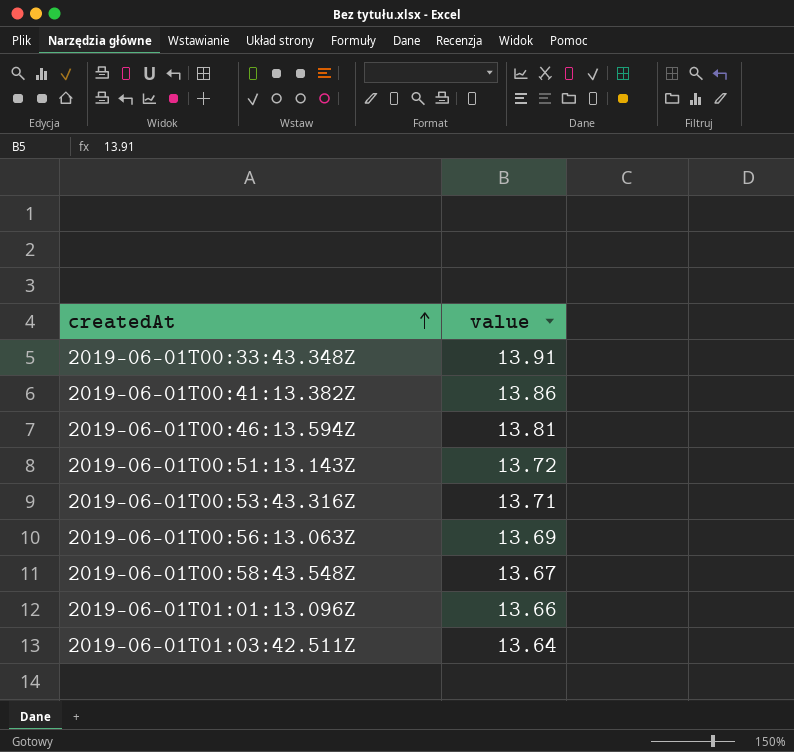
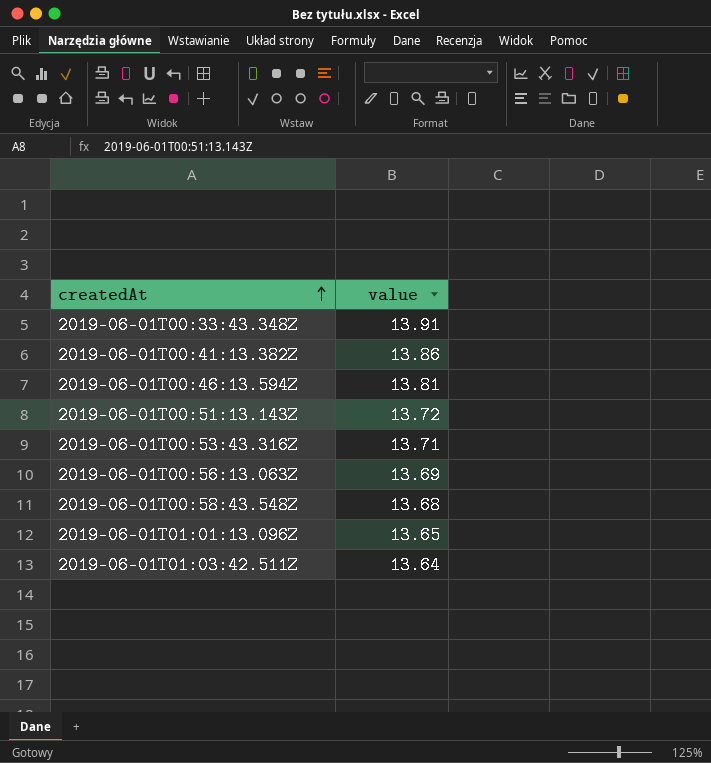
2019-06-01T00:58:43.548Z | value: 13.67 -> 13.68
2019-06-01T01:01:13.096Z | value: 13.66 -> 13.65

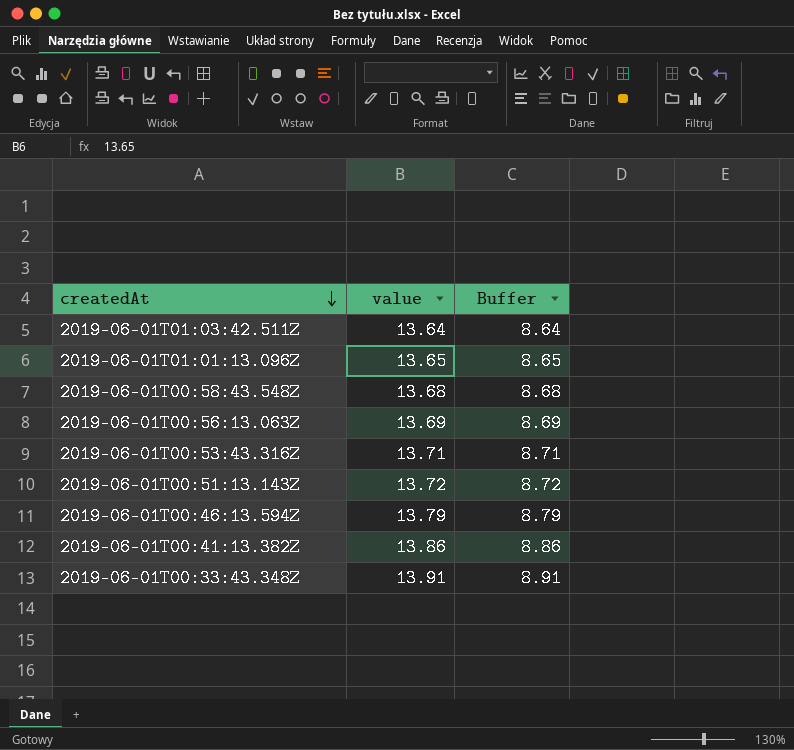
row order: createdAt ascending -> createdAt descending
column Buffer | formula: none -> [value] - 5
2019-06-01T00:46:13.594Z | value: 13.81 -> 13.79

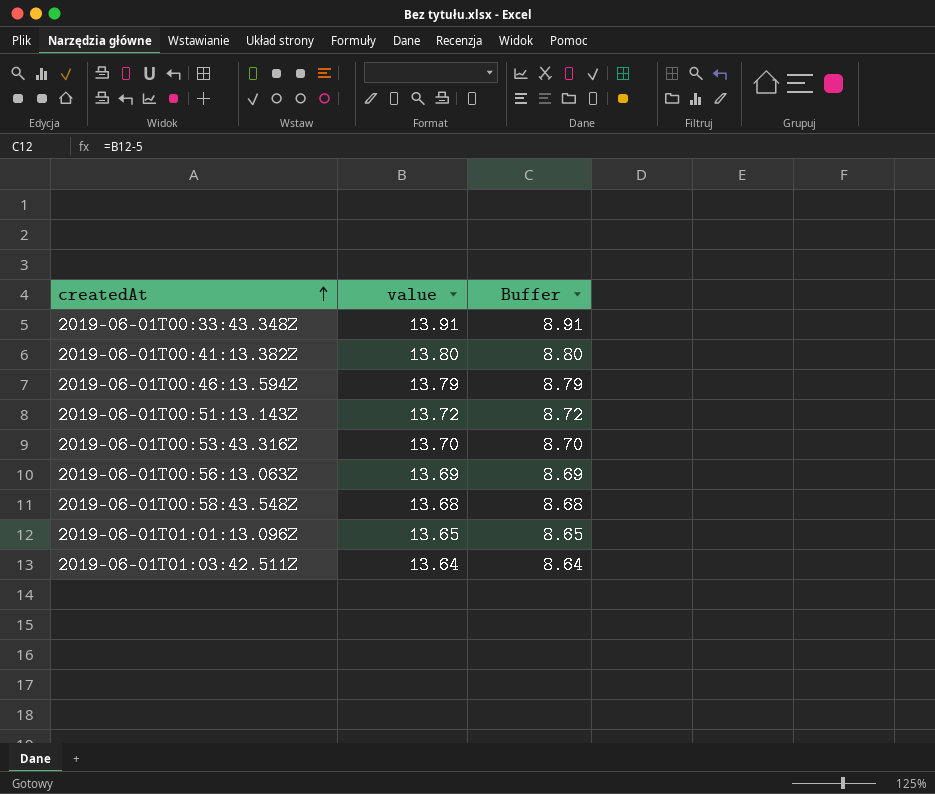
row order: createdAt descending -> createdAt ascending
2019-06-01T00:41:13.382Z | value: 13.86 -> 13.80
2019-06-01T00:41:13.382Z | Buffer: 8.86 -> 8.80
2019-06-01T00:53:43.316Z | value: 13.71 -> 13.70
2019-06-01T00:53:43.316Z | Buffer: 8.71 -> 8.70

